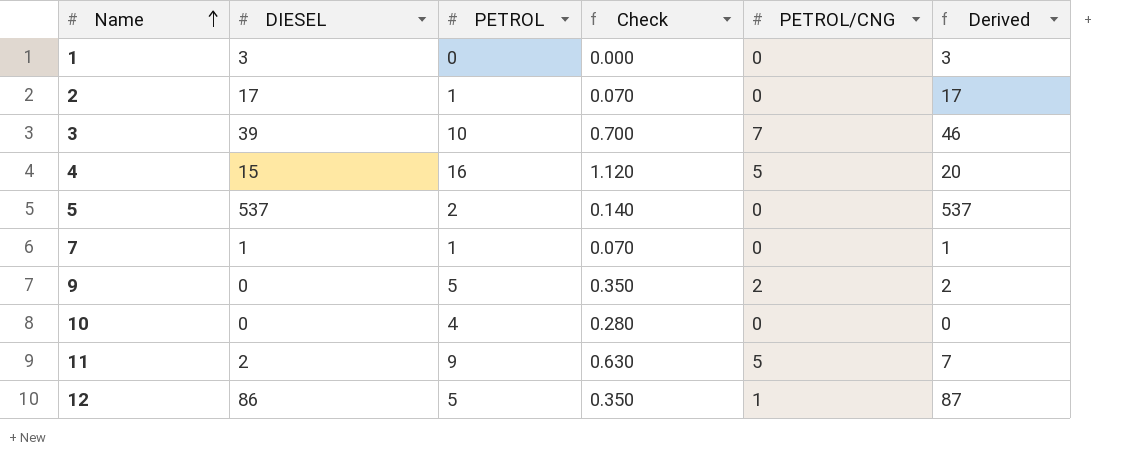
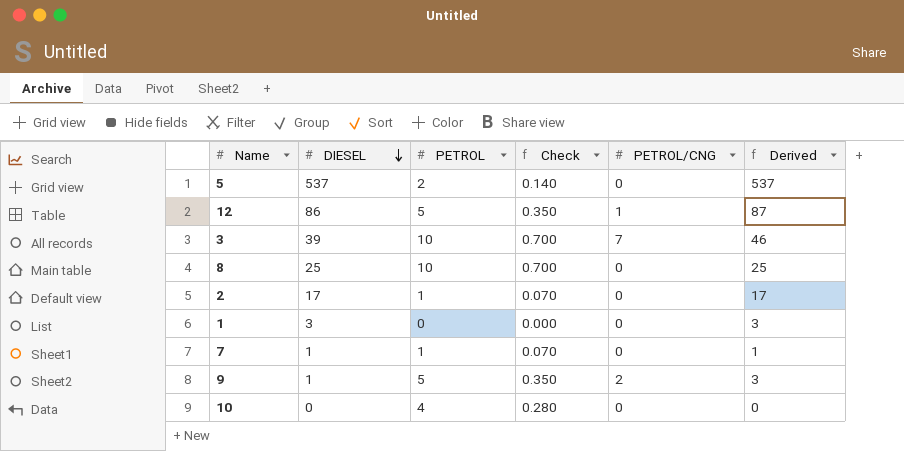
row order: Name ascending -> DIESEL descending
row 4: 15 | 16 | 1.120 | 5 | 20 -> none
row 11: 2 | 9 | 0.630 | 5 | 7 -> none
row 8: none -> 25 | 10 | 0.700 | 0 | 25
9 | DIESEL: 0 -> 1
9 | Derived: 2 -> 3

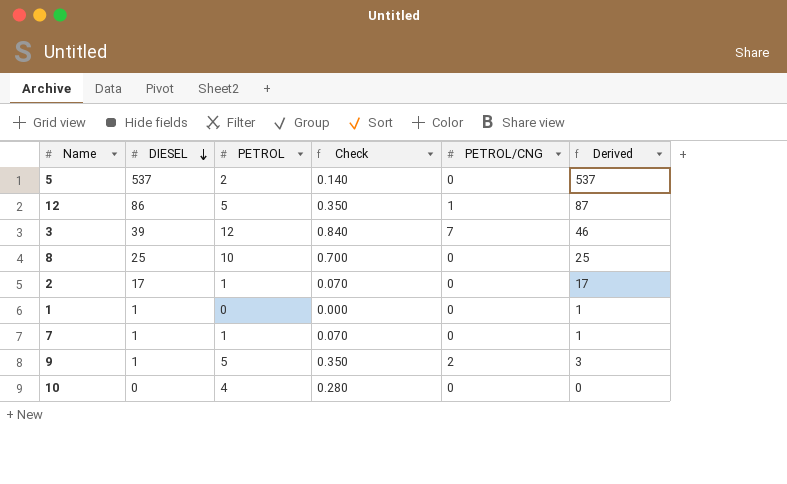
3 | PETROL: 10 -> 12
3 | Check: 0.700 -> 0.840
1 | DIESEL: 3 -> 1
1 | Derived: 3 -> 1

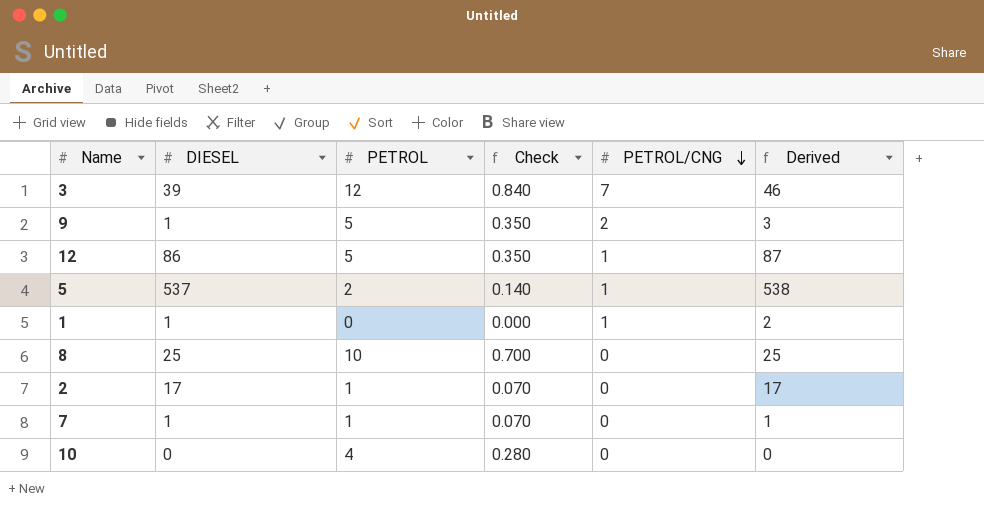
row order: DIESEL descending -> PETROL/CNG descending
5 | PETROL/CNG: 0 -> 1
5 | Derived: 537 -> 538
1 | PETROL/CNG: 0 -> 1
1 | Derived: 1 -> 2

